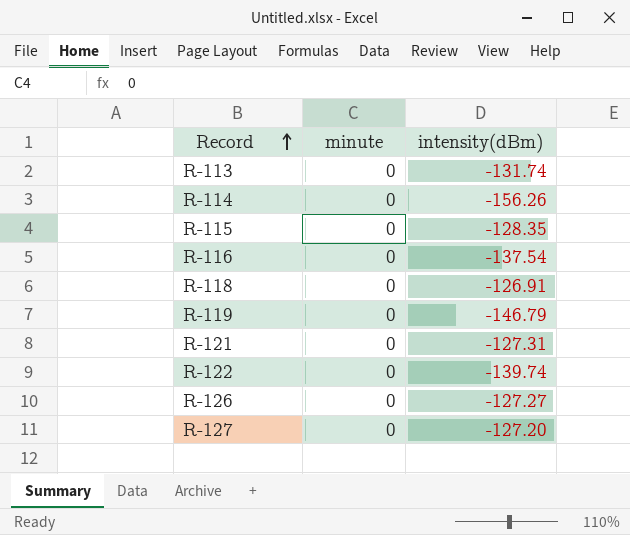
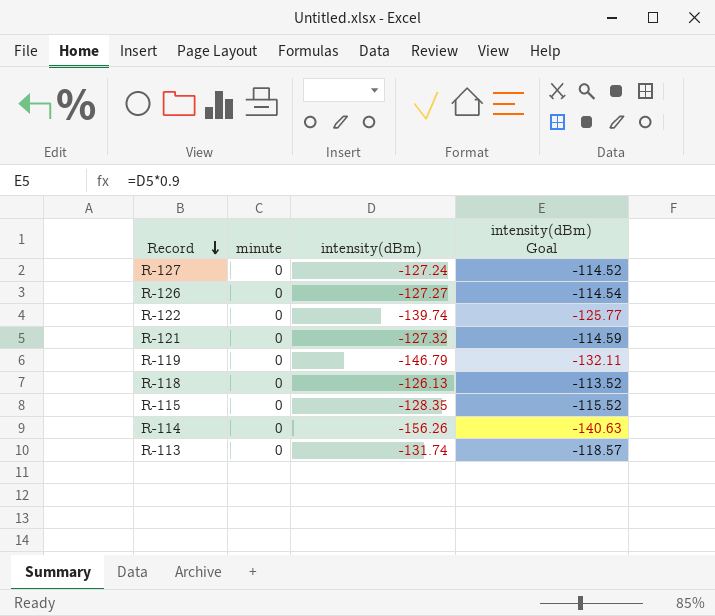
row order: Record ascending -> Record descending
column intensity(dBm) Goal | formula: none -> [intensity(dBm)] * 0.9
row R-116: 0 | -137.54 -> none
R-127 | intensity(dBm): -127.20 -> -127.24
R-121 | intensity(dBm): -127.31 -> -127.32
R-118 | intensity(dBm): -126.91 -> -126.13

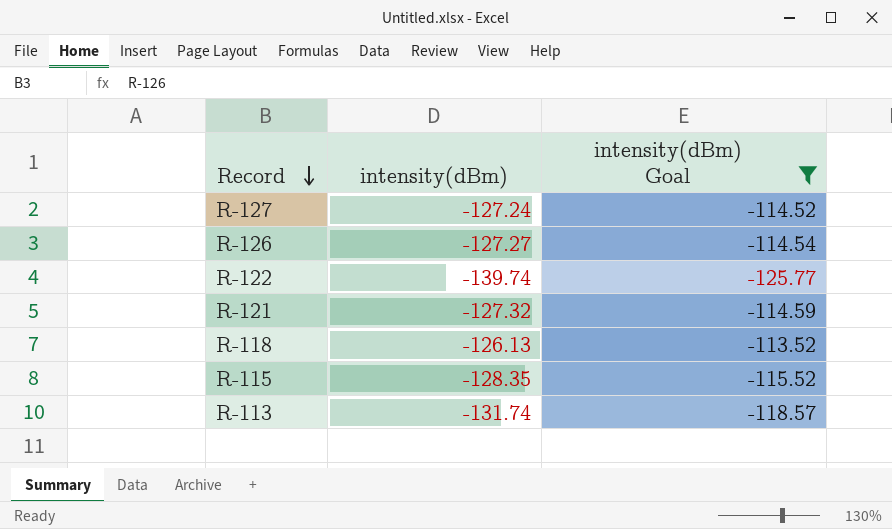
filter: none -> intensity(dBm) Goal >= -125.77
column minute | position: 2 -> none

